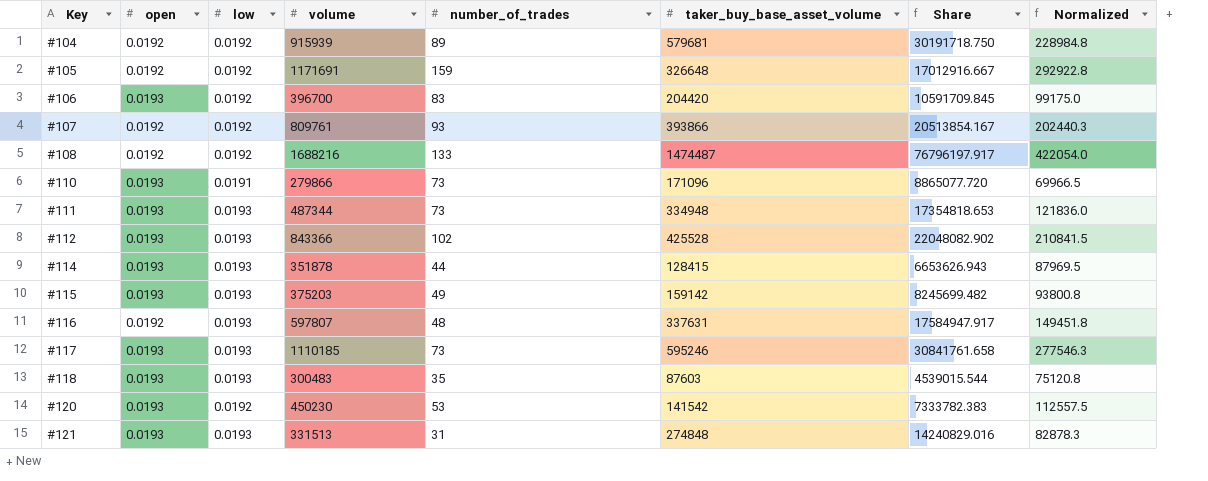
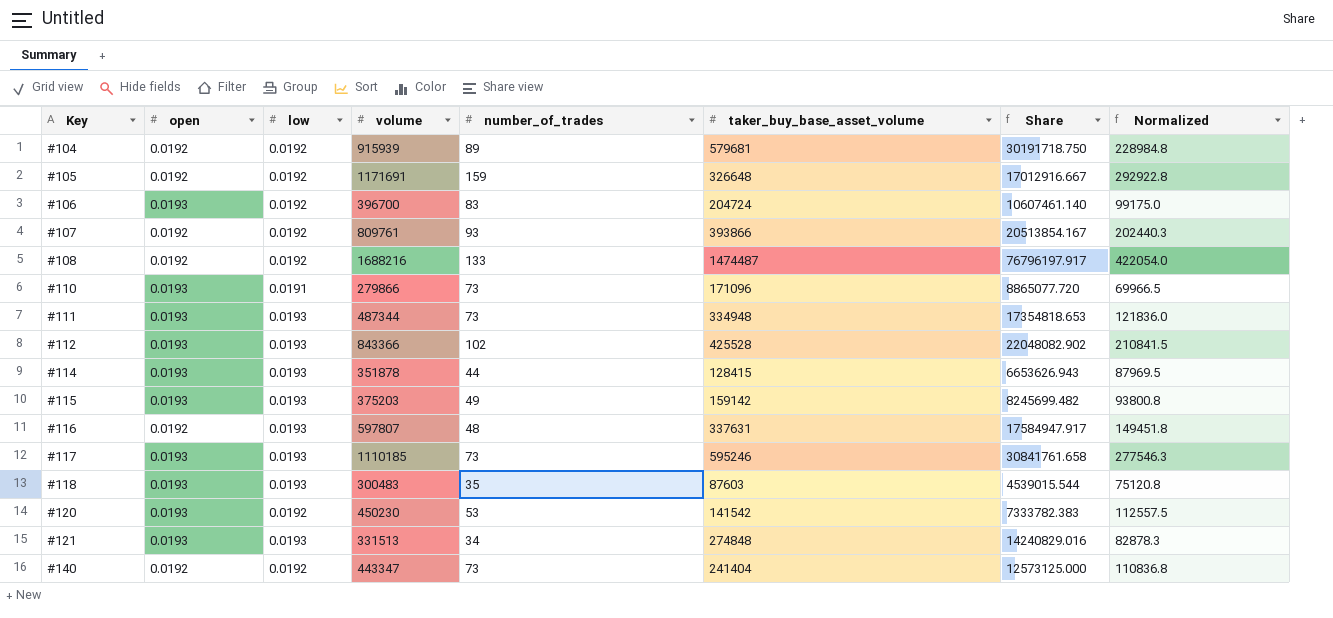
#106 | taker_buy_base_asset_volume: 204420 -> 204724
#106 | Share: 10591709.845 -> 10607461.140
#121 | number_of_trades: 31 -> 34
row #140: none -> 0.0192 | 0.0192 | 443347 | 73 | 241404 | 12573125.000 | 110836.8

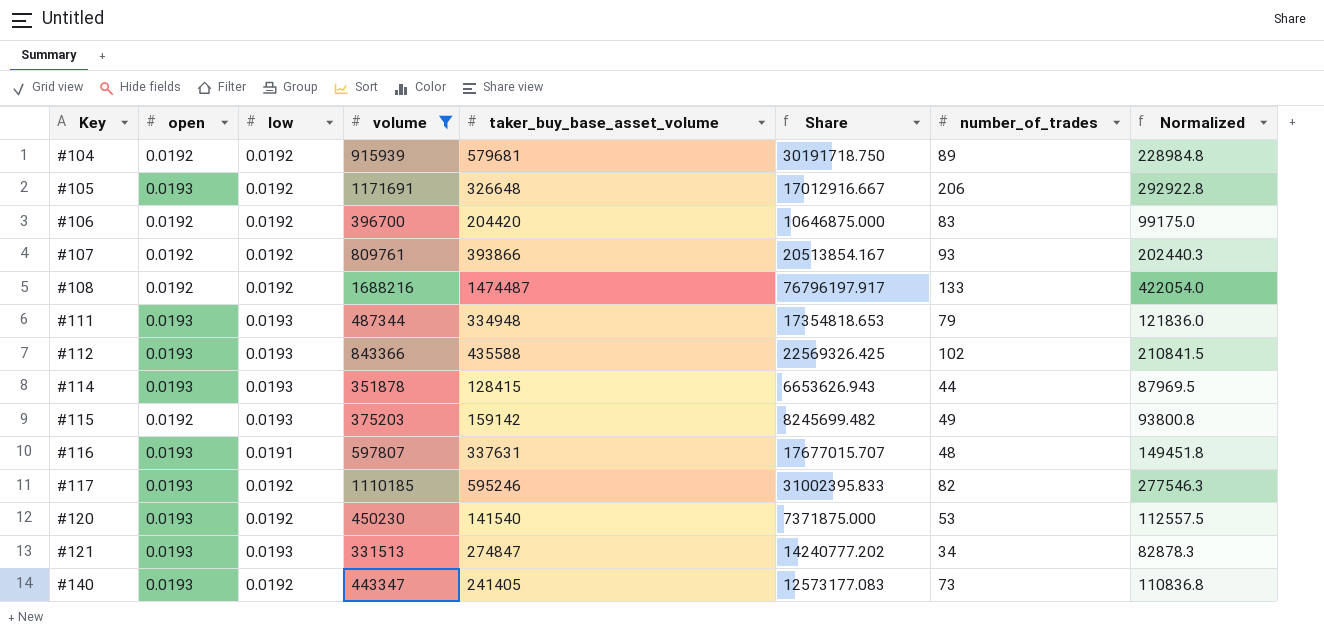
filter: none -> volume >= 331513
column Share | formula: [taker_buy_base_asset_volume] / [open] -> [taker_buy_base_asset_volume] / [low]
column number_of_trades | position: 5 -> 7
#105 | open: 0.0192 -> 0.0193
#105 | number_of_trades: 159 -> 206
#106 | open: 0.0193 -> 0.0192
#106 | taker_buy_base_asset_volume: 204724 -> 204420
#111 | number_of_trades: 73 -> 79
#112 | taker_buy_base_asset_volume: 425528 -> 435588
#115 | open: 0.0193 -> 0.0192
#116 | open: 0.0192 -> 0.0193
#116 | low: 0.0193 -> 0.0191
#117 | low: 0.0193 -> 0.0192
#117 | number_of_trades: 73 -> 82
#120 | taker_buy_base_asset_volume: 141542 -> 141540
#121 | taker_buy_base_asset_volume: 274848 -> 274847
#140 | open: 0.0192 -> 0.0193
#140 | taker_buy_base_asset_volume: 241404 -> 241405

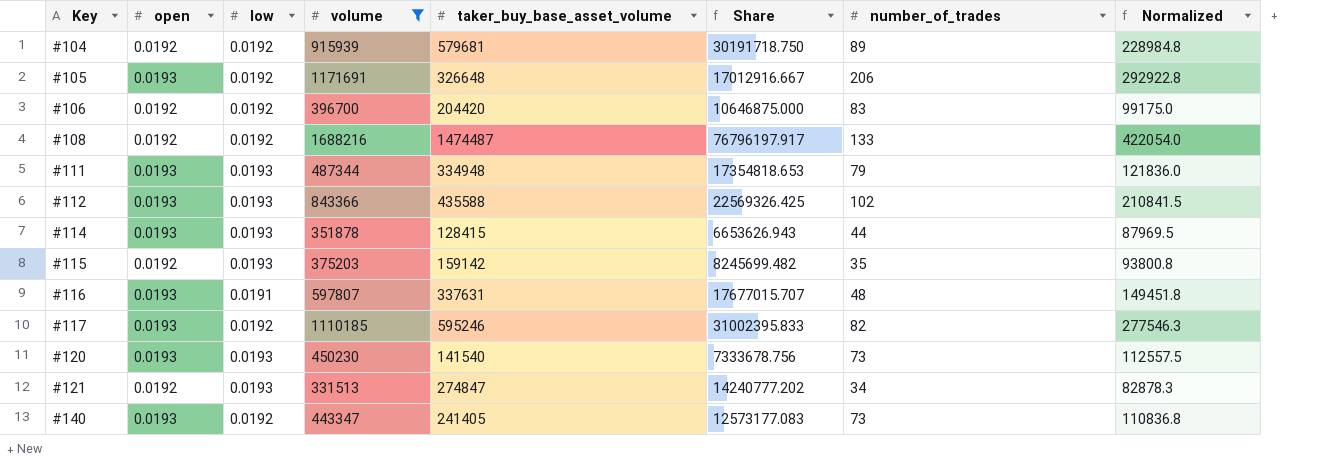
row #107: 0.0192 | 0.0192 | 809761 | 393866 | 20513854.167 | 93 | 202440.3 -> none
#115 | number_of_trades: 49 -> 35
#120 | low: 0.0192 -> 0.0193
#120 | Share: 7371875.000 -> 7333678.756
#120 | number_of_trades: 53 -> 73
#121 | open: 0.0193 -> 0.0192

